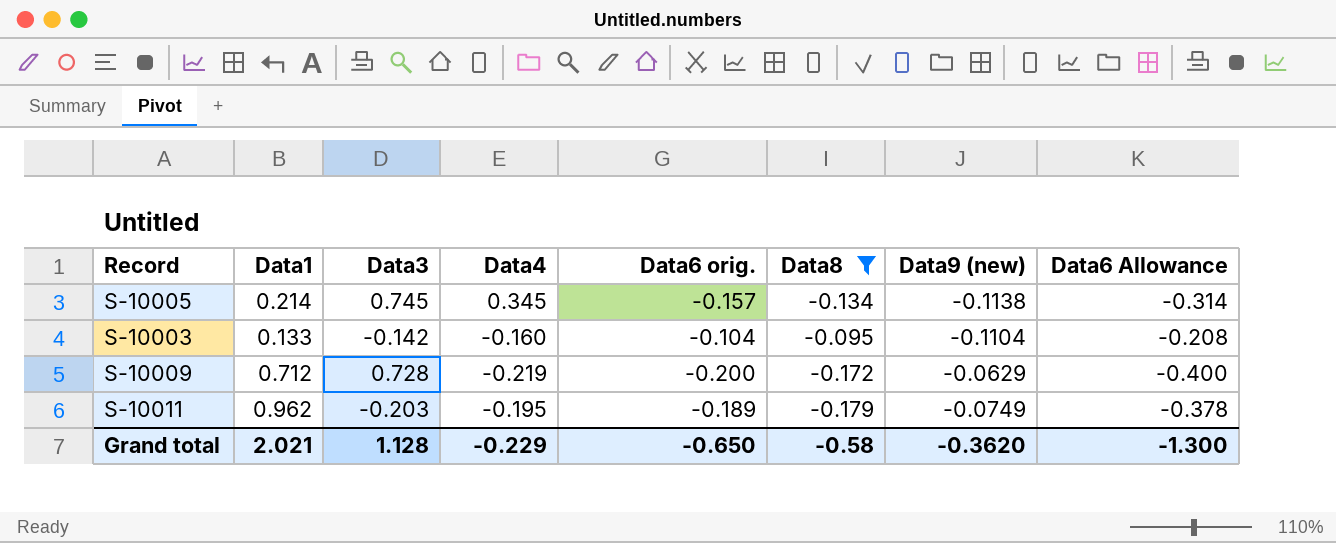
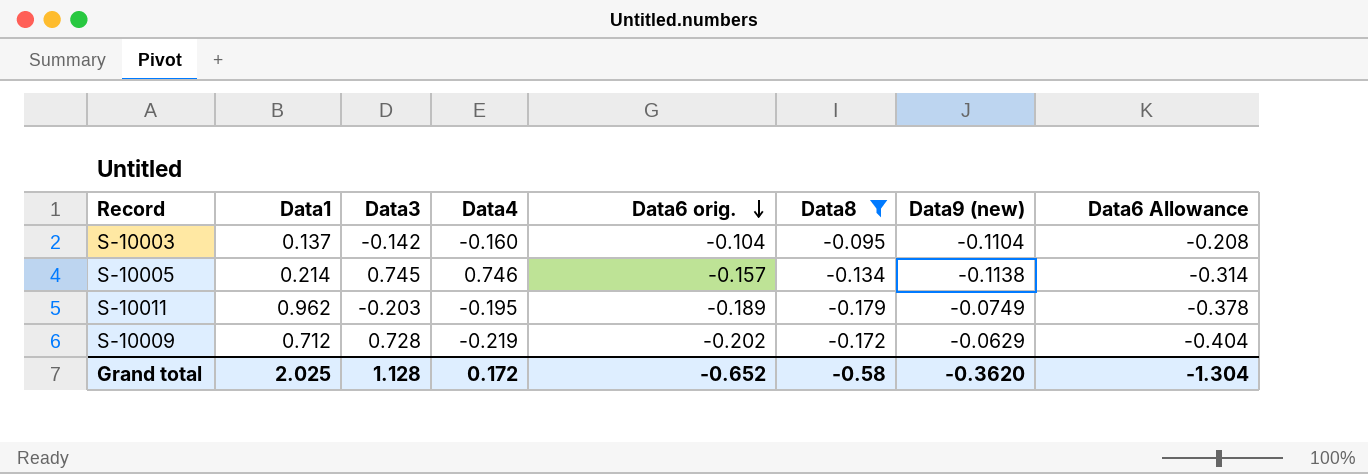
row order: none -> Data6 orig. descending
S-10003 | Data1: 0.133 -> 0.137
S-10005 | Data4: 0.345 -> 0.746
S-10009 | Data6 orig.: -0.200 -> -0.202
S-10009 | Data6 Allowance: -0.400 -> -0.404
Grand total | Data1: 2.021 -> 2.025
Grand total | Data4: -0.229 -> 0.172
Grand total | Data6 orig.: -0.650 -> -0.652
Grand total | Data6 Allowance: -1.300 -> -1.304

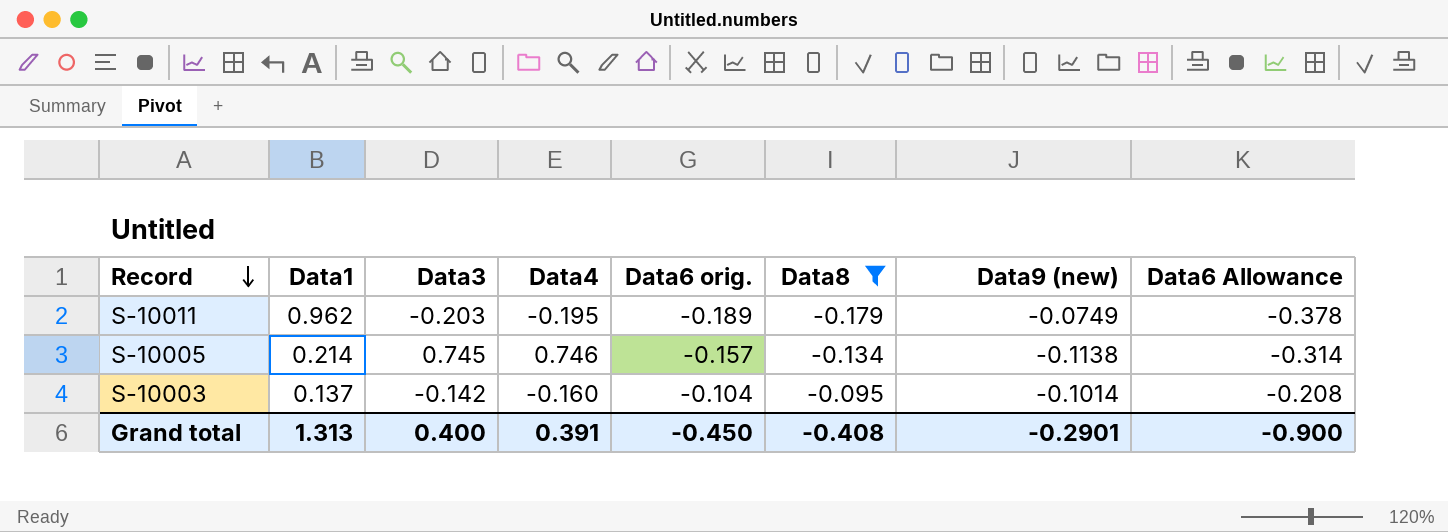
row order: Data6 orig. descending -> Record descending
row S-10009: 0.712 | 0.728 | -0.219 | -0.202 | -0.172 | -0.0629 | -0.404 -> none
S-10003 | Data9 (new): -0.1104 -> -0.1014
Grand total | Data1: 2.025 -> 1.313
Grand total | Data3: 1.128 -> 0.400
Grand total | Data4: 0.172 -> 0.391
Grand total | Data6 orig.: -0.652 -> -0.450
Grand total | Data8: -0.58 -> -0.408
Grand total | Data9 (new): -0.3620 -> -0.2901
Grand total | Data6 Allowance: -1.304 -> -0.900

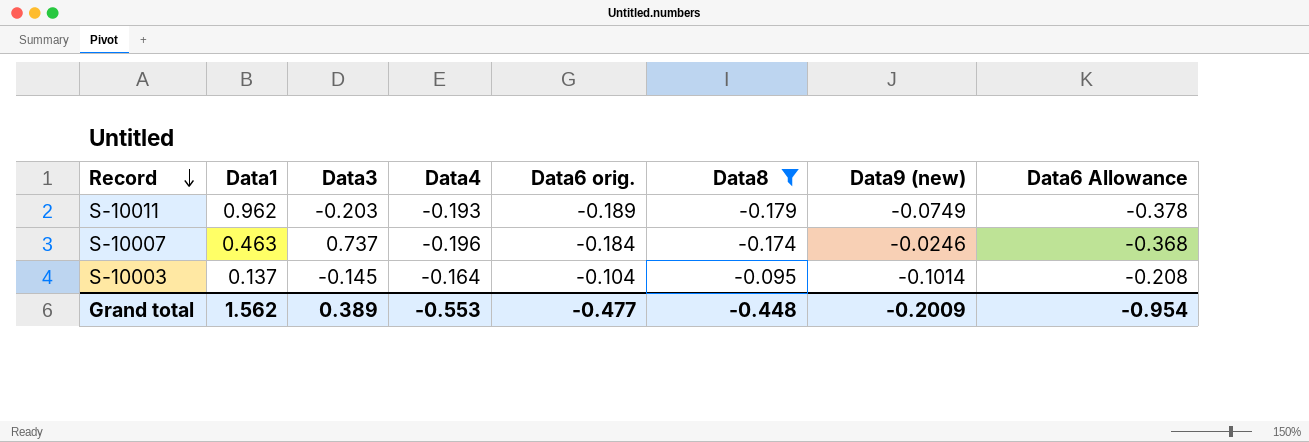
row S-10005: 0.214 | 0.745 | 0.746 | -0.157 | -0.134 | -0.1138 | -0.314 -> none
S-10011 | Data4: -0.195 -> -0.193
row S-10007: none -> 0.463 | 0.737 | -0.196 | -0.184 | -0.174 | -0.0246 | -0.368
S-10003 | Data3: -0.142 -> -0.145
S-10003 | Data4: -0.160 -> -0.164
Grand total | Data1: 1.313 -> 1.562
Grand total | Data3: 0.400 -> 0.389
Grand total | Data4: 0.391 -> -0.553
Grand total | Data6 orig.: -0.450 -> -0.477
Grand total | Data8: -0.408 -> -0.448
Grand total | Data9 (new): -0.2901 -> -0.2009
Grand total | Data6 Allowance: -0.900 -> -0.954

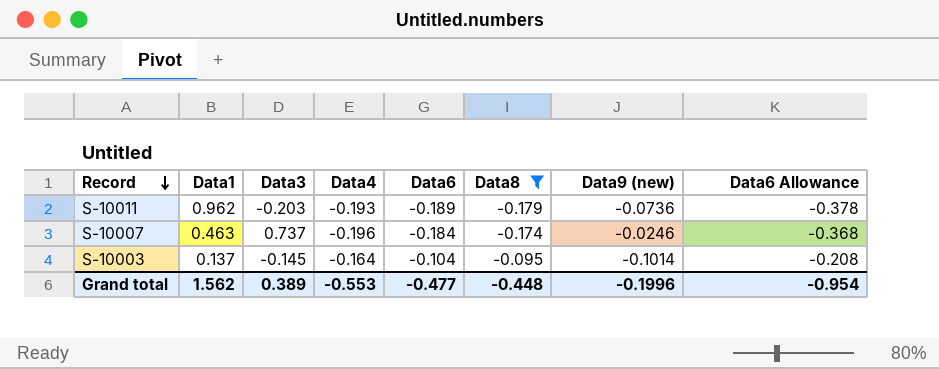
column name: Data6 orig. -> Data6
S-10011 | Data9 (new): -0.0749 -> -0.0736
Grand total | Data9 (new): -0.2009 -> -0.1996

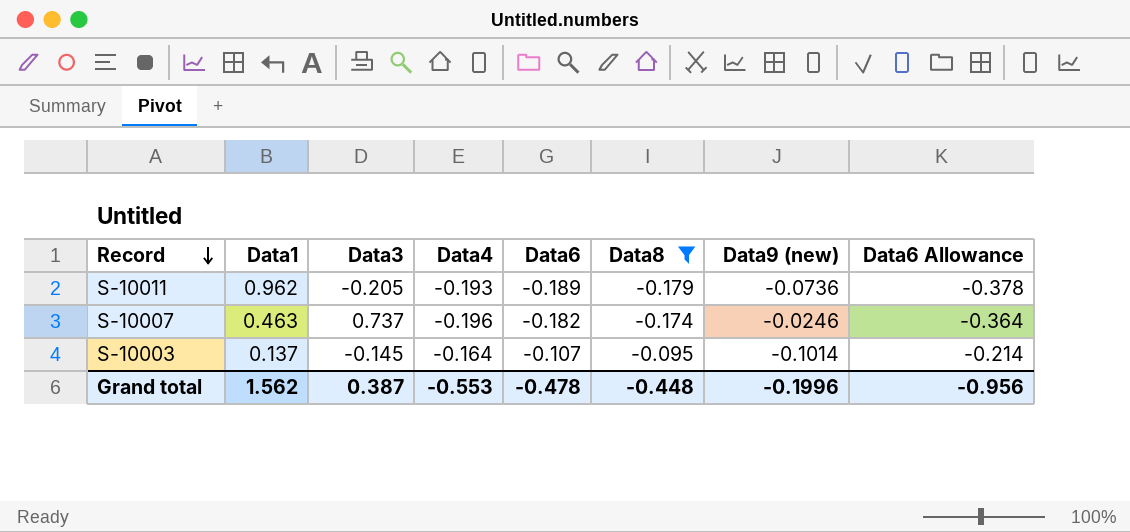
S-10011 | Data3: -0.203 -> -0.205
S-10007 | Data6: -0.184 -> -0.182
S-10007 | Data6 Allowance: -0.368 -> -0.364
S-10003 | Data6: -0.104 -> -0.107
S-10003 | Data6 Allowance: -0.208 -> -0.214
Grand total | Data3: 0.389 -> 0.387
Grand total | Data6: -0.477 -> -0.478
Grand total | Data6 Allowance: -0.954 -> -0.956

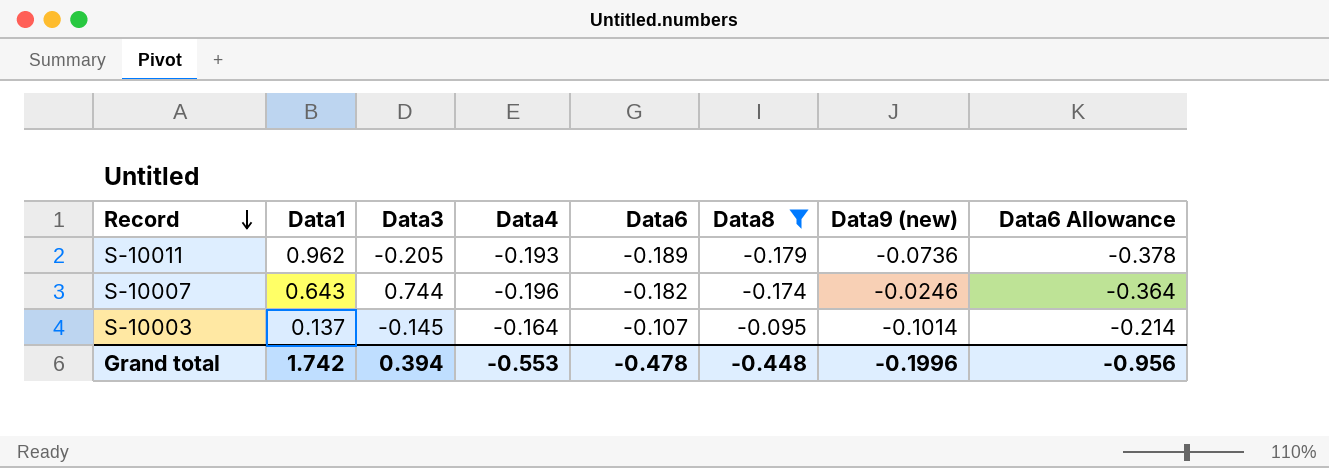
S-10007 | Data1: 0.463 -> 0.643
S-10007 | Data3: 0.737 -> 0.744
Grand total | Data1: 1.562 -> 1.742
Grand total | Data3: 0.387 -> 0.394

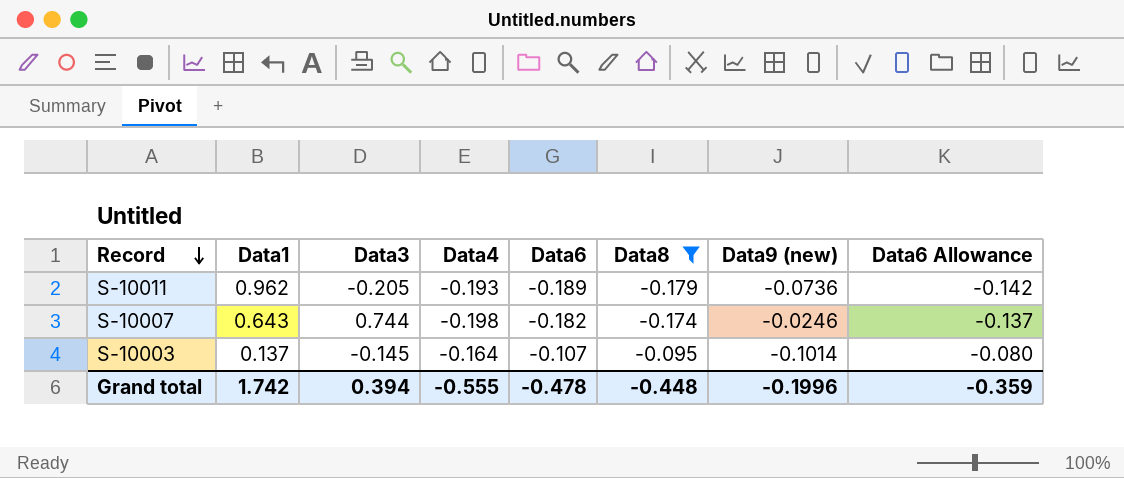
column Data6 Allowance | formula: [Data6] * 2 -> [Data6] * 0.75
S-10007 | Data4: -0.196 -> -0.198
Grand total | Data4: -0.553 -> -0.555
Grand total | Data6 Allowance: -0.956 -> -0.359

